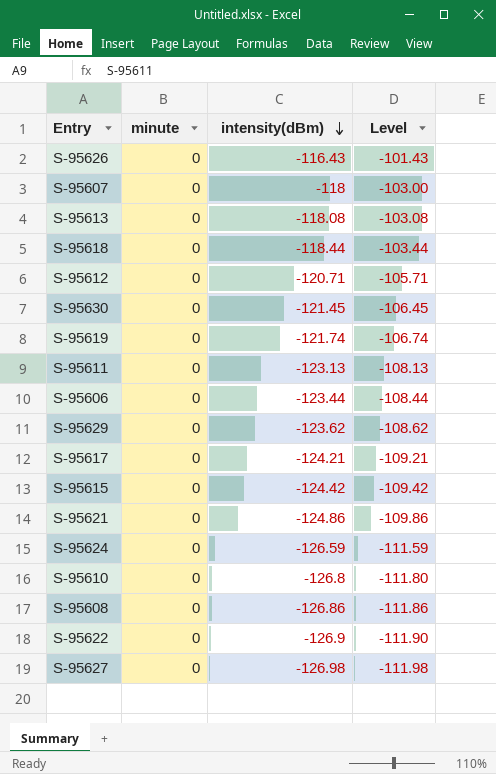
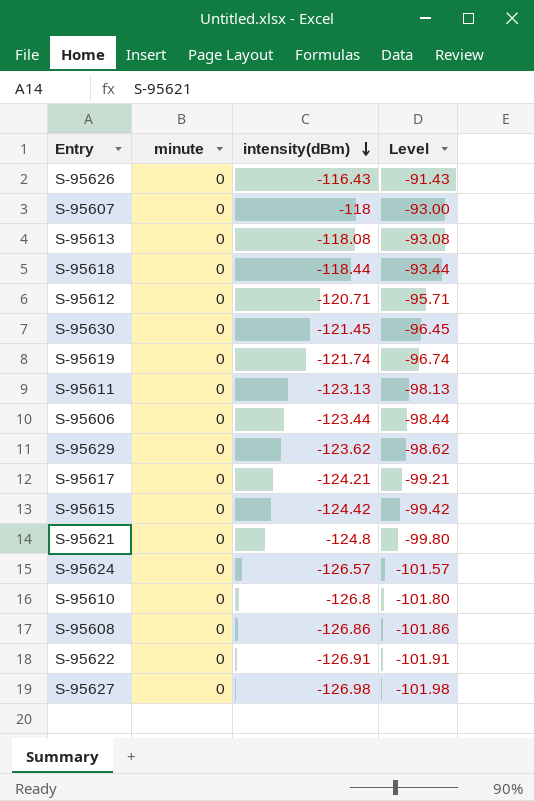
column Level | formula: [intensity(dBm)] + 15 -> [intensity(dBm)] + 25
S-95621 | intensity(dBm): -124.86 -> -124.8
S-95624 | intensity(dBm): -126.59 -> -126.57
S-95622 | intensity(dBm): -126.9 -> -126.91

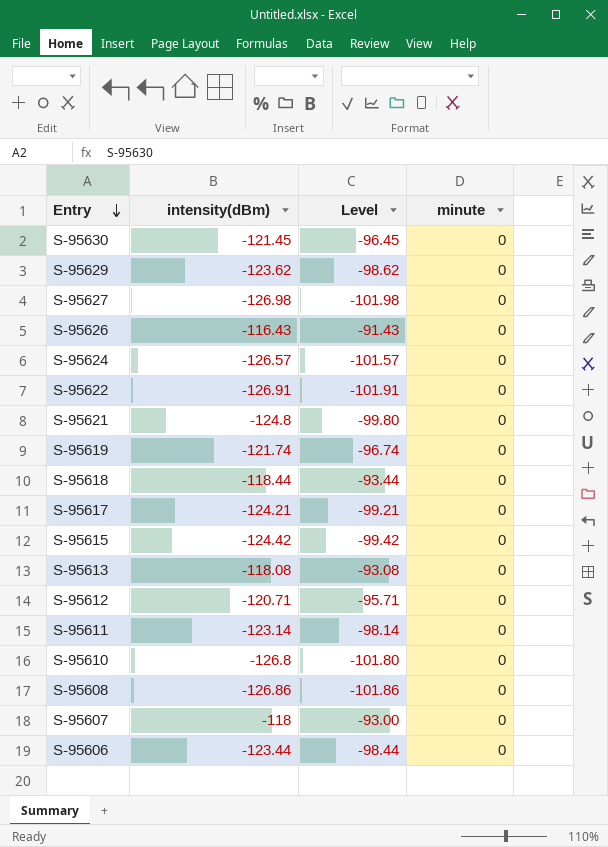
row order: intensity(dBm) descending -> Entry descending
column minute | position: 2 -> 4
S-95611 | intensity(dBm): -123.13 -> -123.14
S-95611 | Level: -98.13 -> -98.14

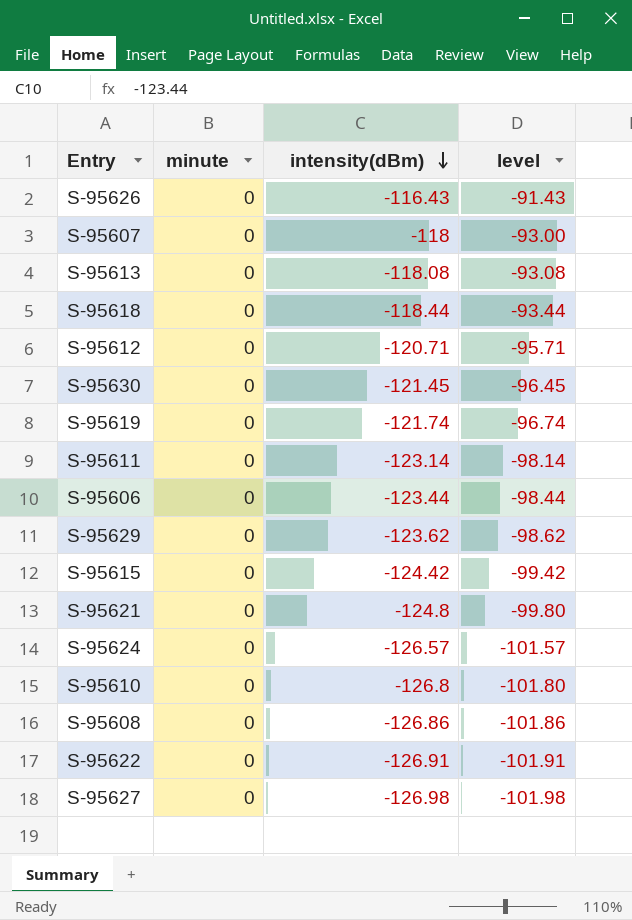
row order: Entry descending -> intensity(dBm) descending
column minute | position: 4 -> 2
column name: Level -> level
row S-95617: -124.21 | -99.21 | 0 -> none

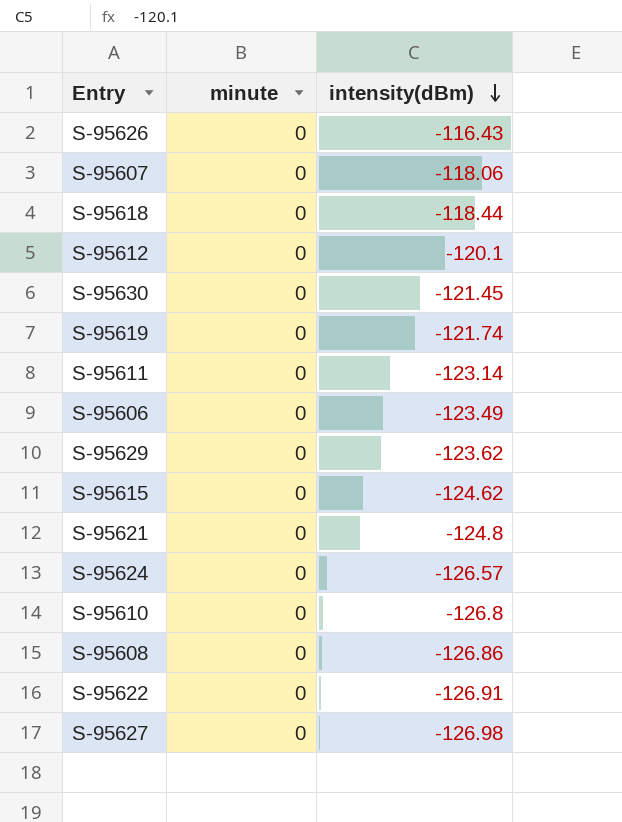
column level | formula: [intensity(dBm)] + 25 -> none
row S-95613: 0 | -118.08 | -93.08 -> none
S-95607 | intensity(dBm): -118 -> -118.06
S-95612 | intensity(dBm): -120.71 -> -120.1
S-95606 | intensity(dBm): -123.44 -> -123.49
S-95615 | intensity(dBm): -124.42 -> -124.62

